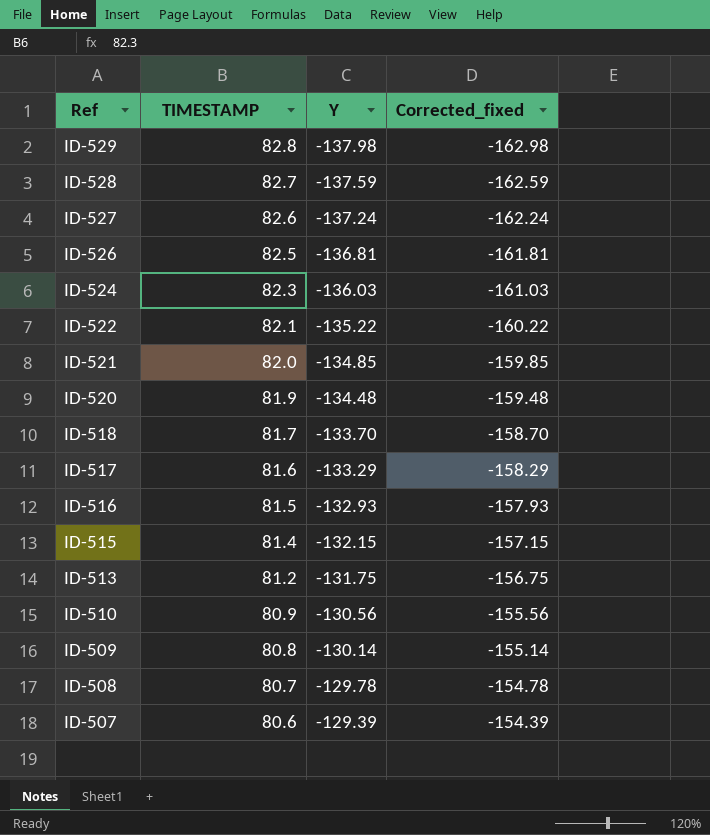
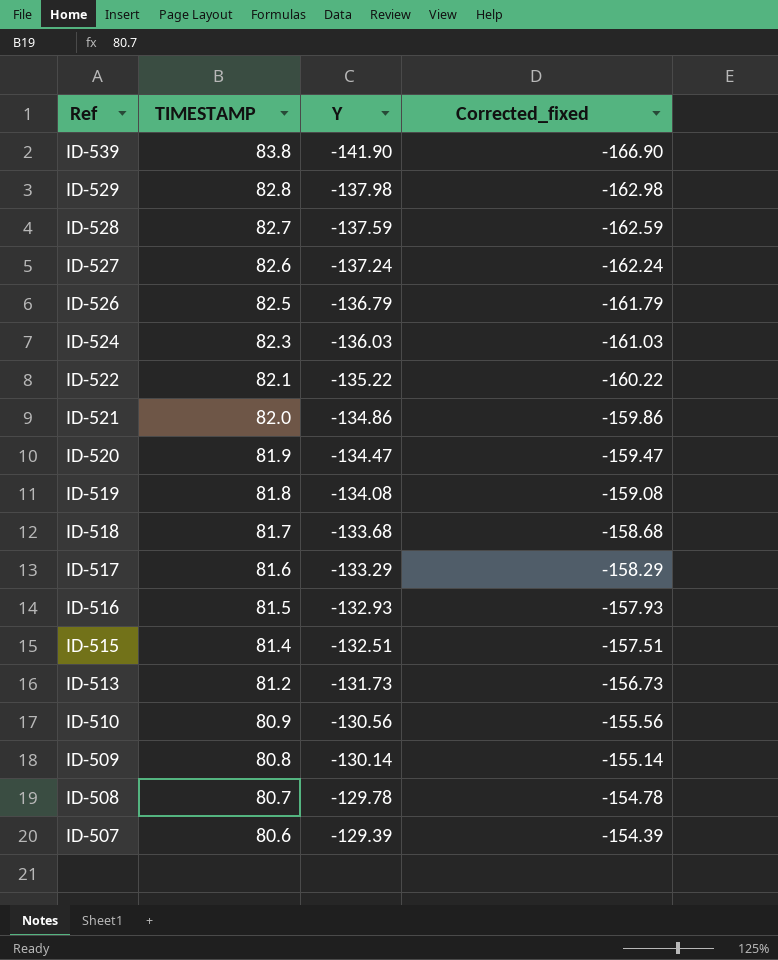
row ID-539: none -> 83.8 | -141.90 | -166.90
ID-526 | Y: -136.81 -> -136.79
ID-526 | Corrected_fixed: -161.81 -> -161.79
ID-521 | Y: -134.85 -> -134.86
ID-521 | Corrected_fixed: -159.85 -> -159.86
ID-520 | Y: -134.48 -> -134.47
ID-520 | Corrected_fixed: -159.48 -> -159.47
row ID-519: none -> 81.8 | -134.08 | -159.08
ID-518 | Y: -133.70 -> -133.68
ID-518 | Corrected_fixed: -158.70 -> -158.68
ID-515 | Y: -132.15 -> -132.51
ID-515 | Corrected_fixed: -157.15 -> -157.51
ID-513 | Y: -131.75 -> -131.73
ID-513 | Corrected_fixed: -156.75 -> -156.73

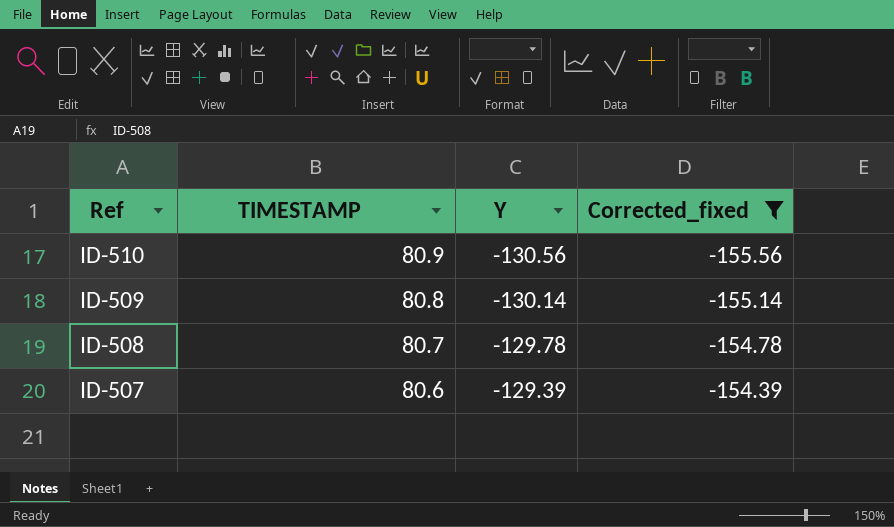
filter: none -> Corrected_fixed >= -155.56

